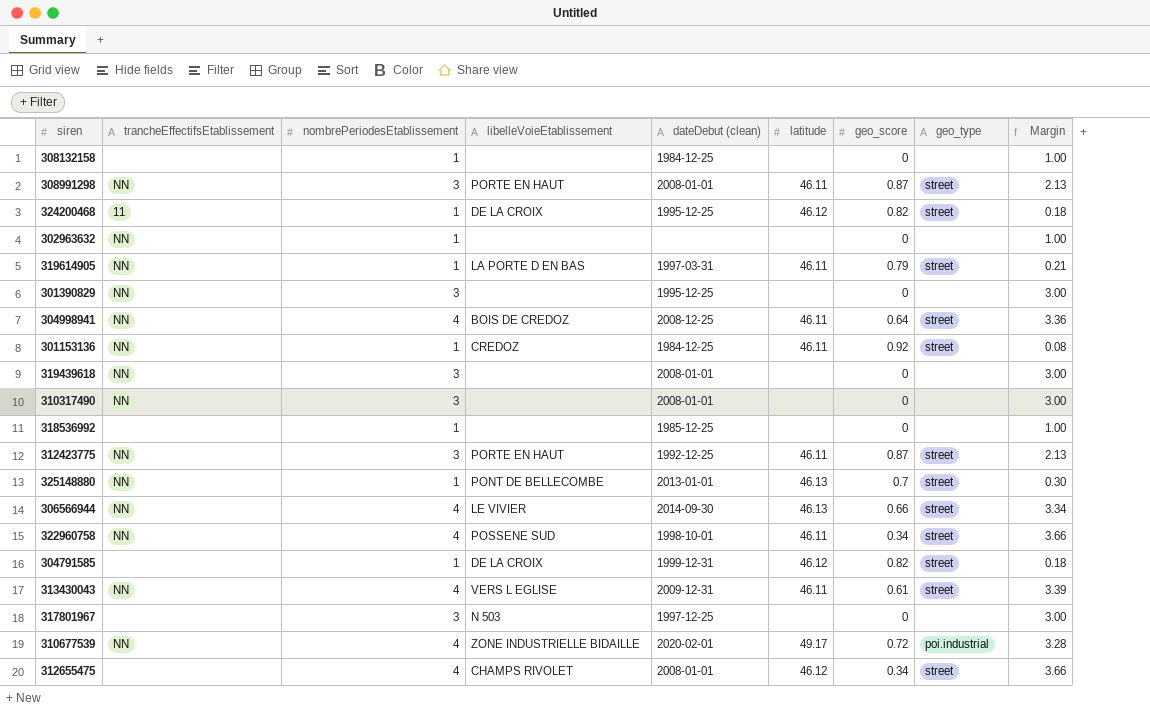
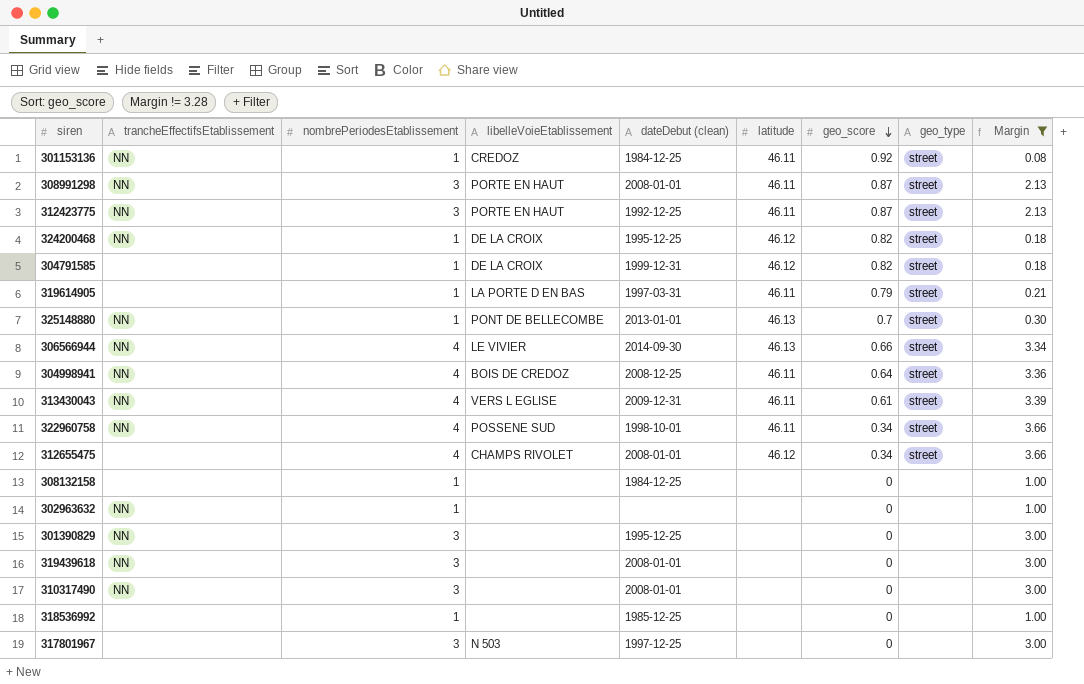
filter: none -> Margin != 3.28
row order: none -> geo_score descending
324200468 | trancheEffectifsEtablissement: 11 -> NN
319614905 | trancheEffectifsEtablissement: NN -> none

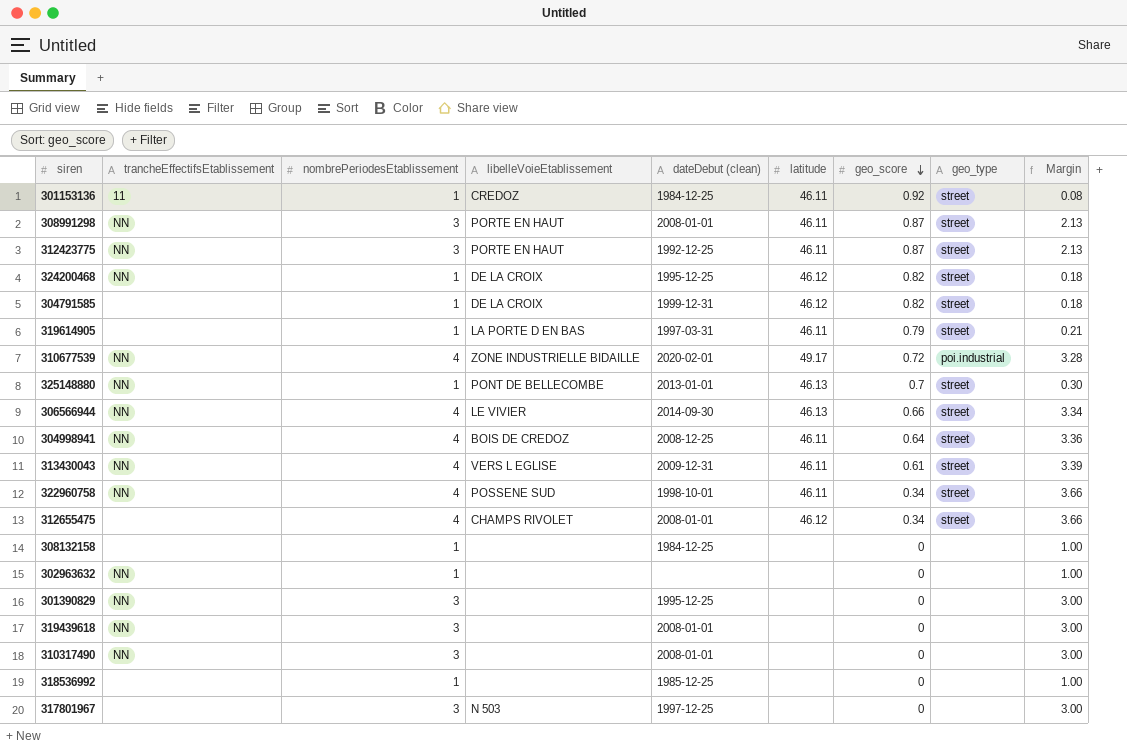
filter: Margin != 3.28 -> none
301153136 | trancheEffectifsEtablissement: NN -> 11

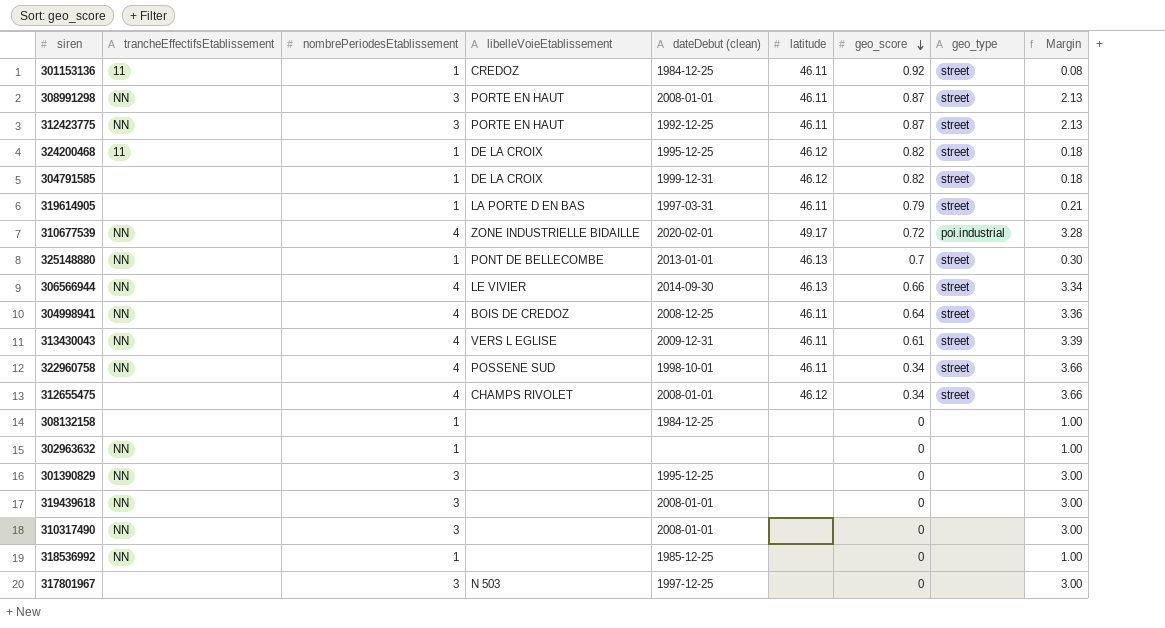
324200468 | trancheEffectifsEtablissement: NN -> 11
318536992 | trancheEffectifsEtablissement: none -> NN

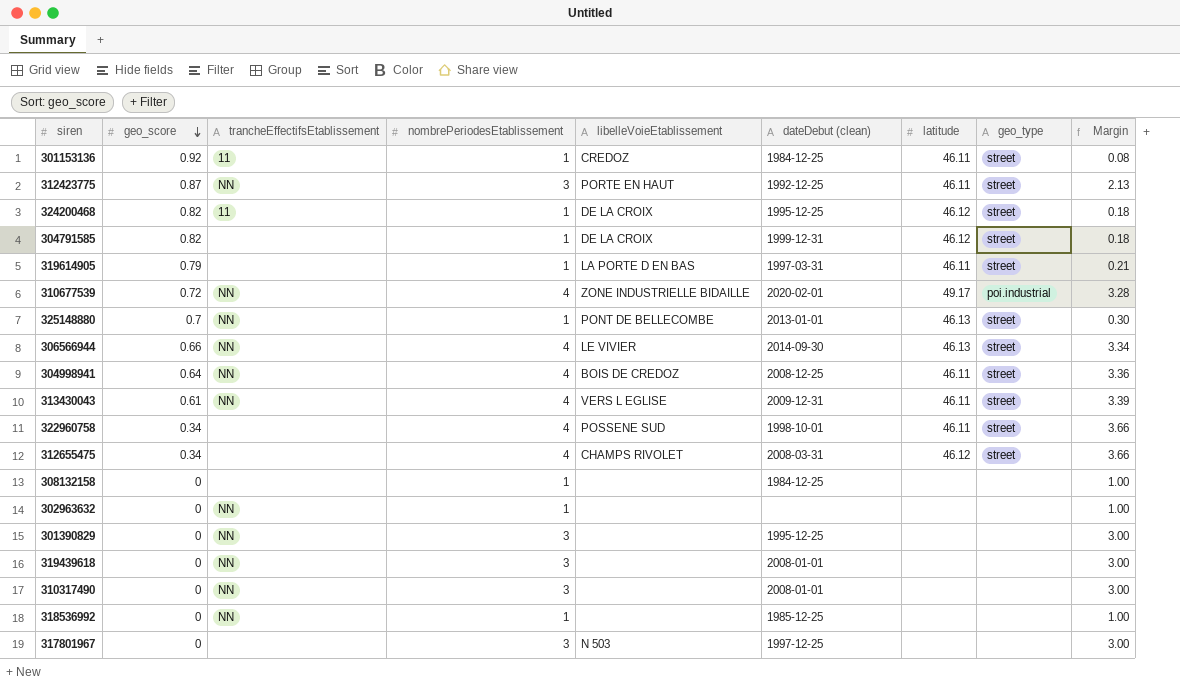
column geo_score | position: 7 -> 2
row 308991298: NN | 3 | PORTE EN HAUT | 2008-01-01 | 46.11 | 0.87 | street | 2.13 -> none
322960758 | trancheEffectifsEtablissement: NN -> none
312655475 | dateDebut (clean): 2008-01-01 -> 2008-03-31

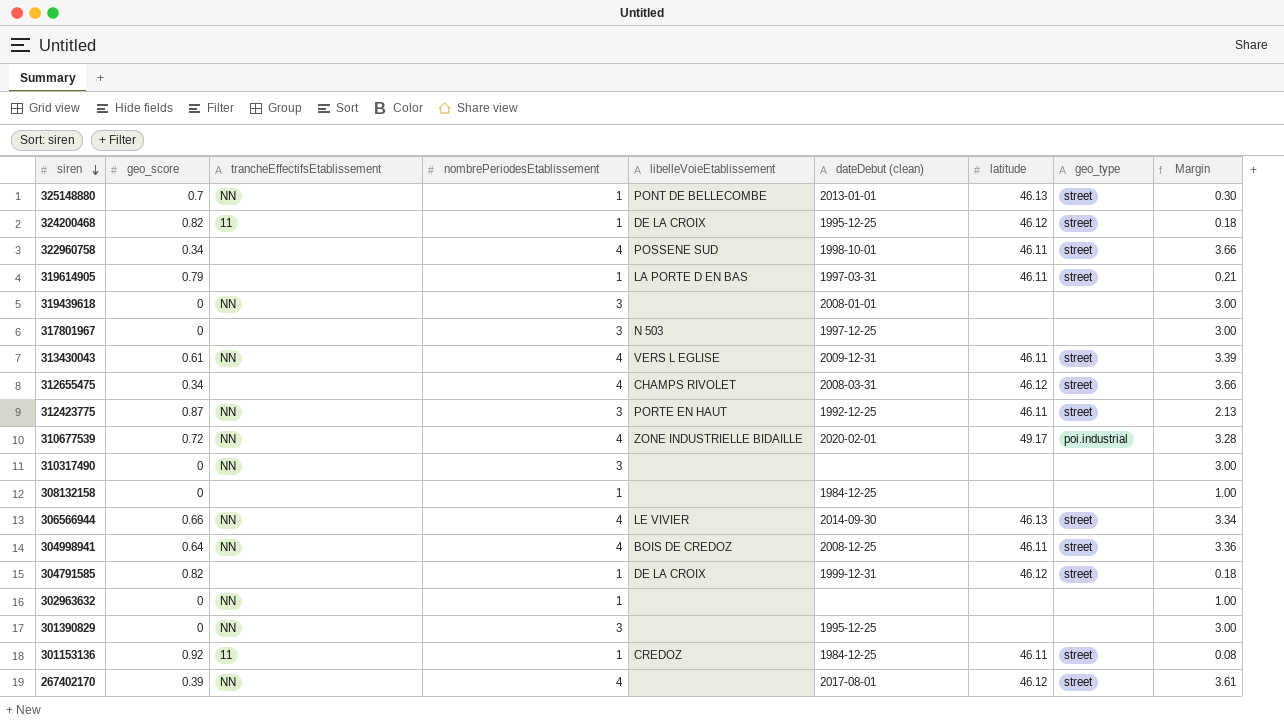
row order: geo_score descending -> siren descending
row 318536992: 0 | NN | 1 | none | 1985-12-25 | none | none | 1.00 -> none
310317490 | dateDebut (clean): 2008-01-01 -> none
row 267402170: none -> 0.39 | NN | 4 | none | 2017-08-01 | 46.12 | street | 3.61

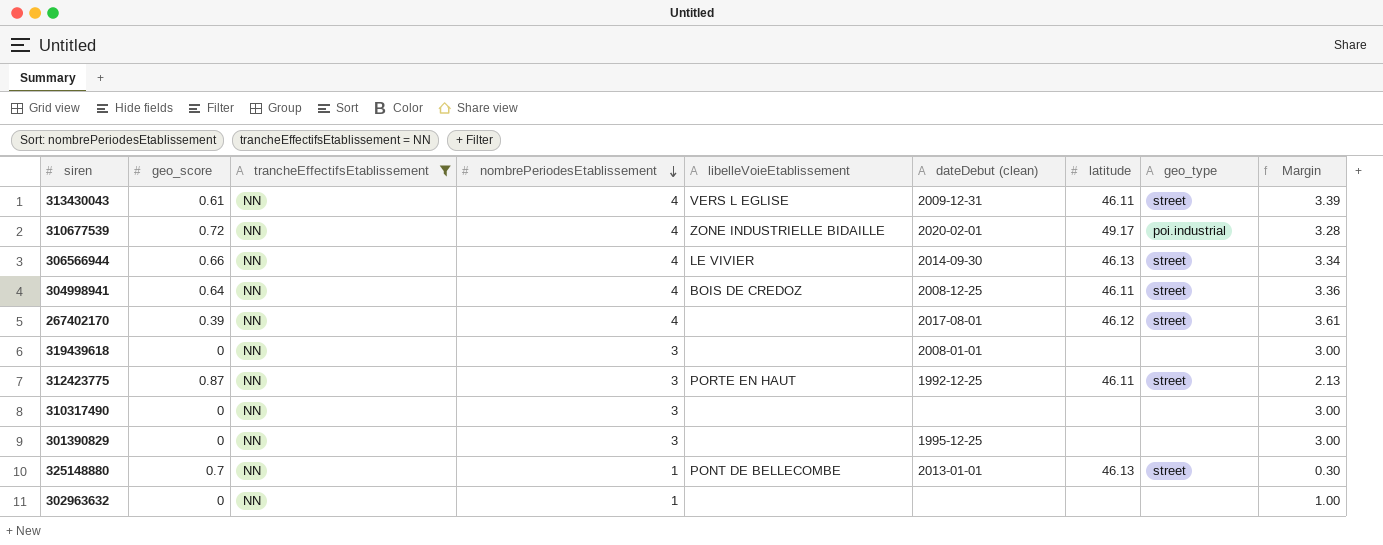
filter: none -> trancheEffectifsEtablissement = NN
row order: siren descending -> nombrePeriodesEtablissement descending

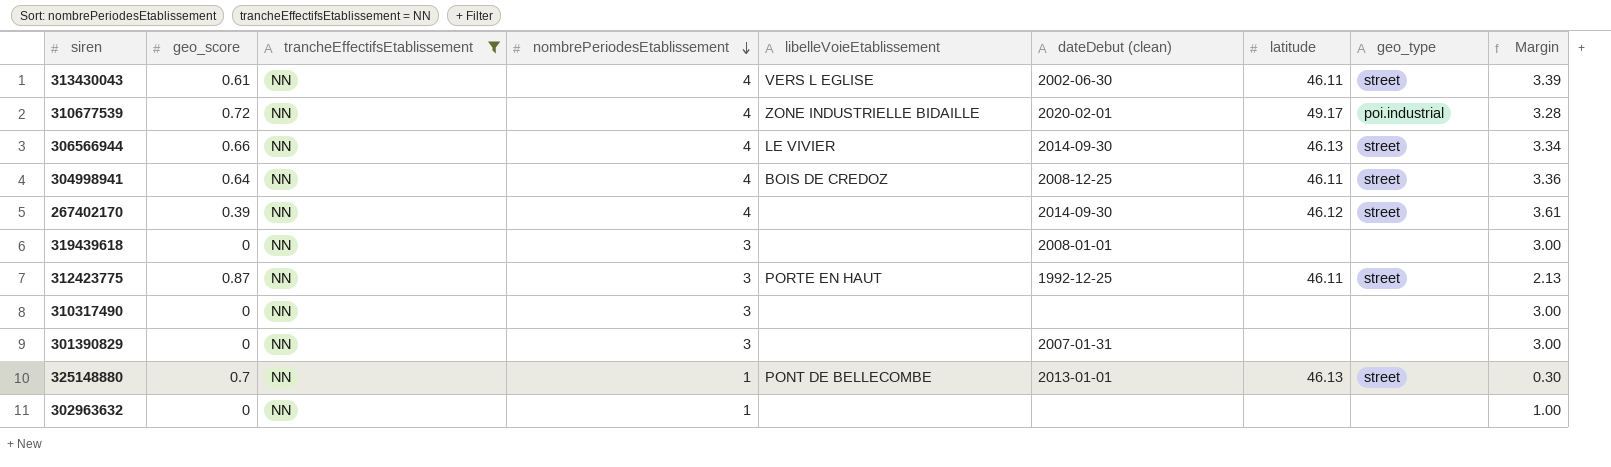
313430043 | dateDebut (clean): 2009-12-31 -> 2002-06-30
267402170 | dateDebut (clean): 2017-08-01 -> 2014-09-30
301390829 | dateDebut (clean): 1995-12-25 -> 2007-01-31

